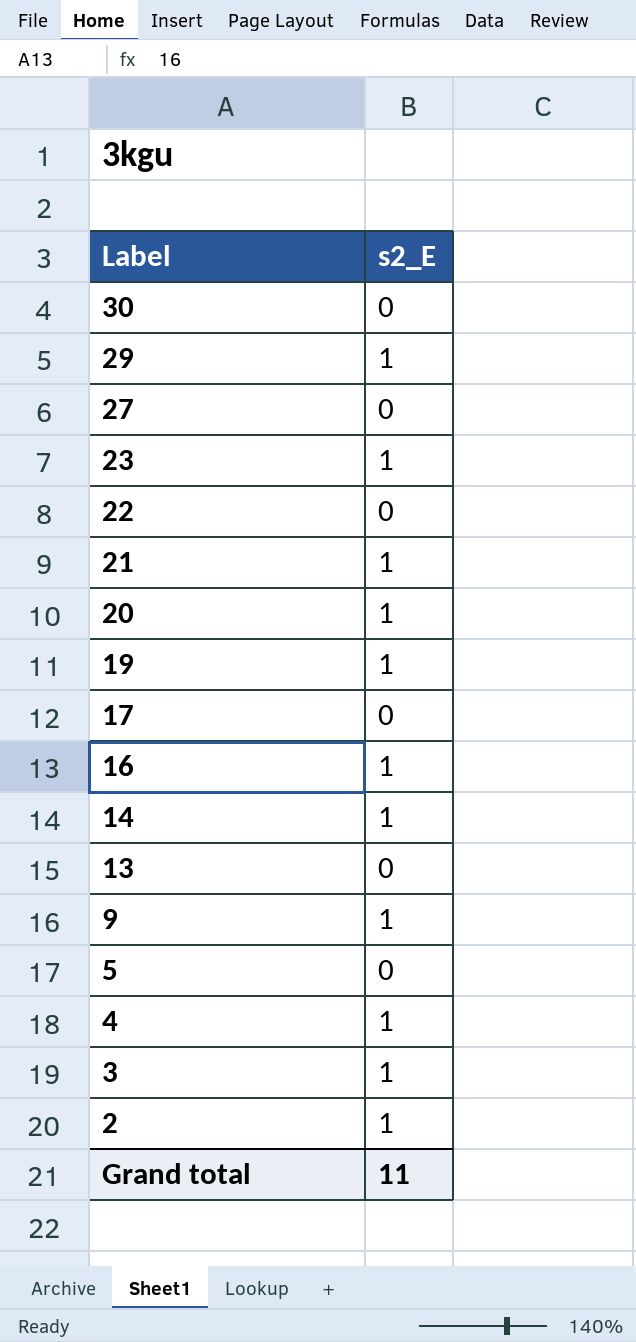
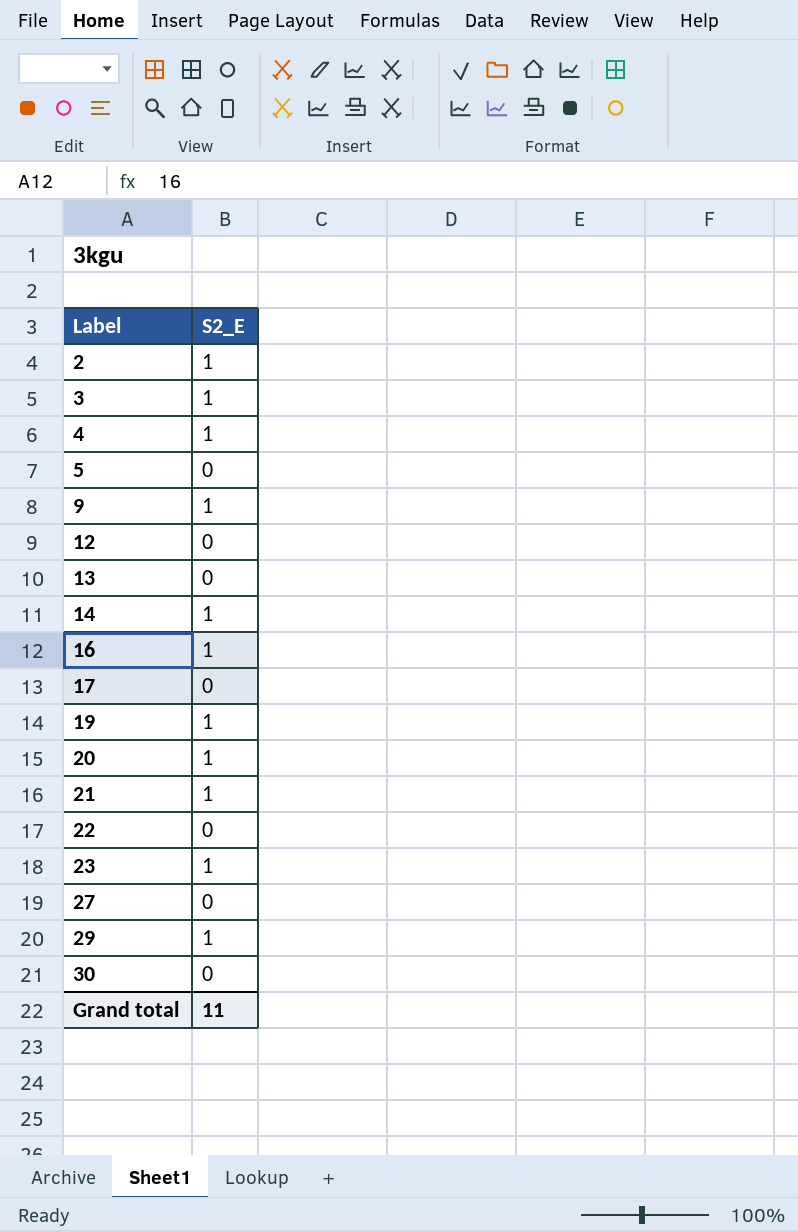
row order: Label descending -> Label ascending
column name: s2_E -> S2_E
row 12: none -> 0

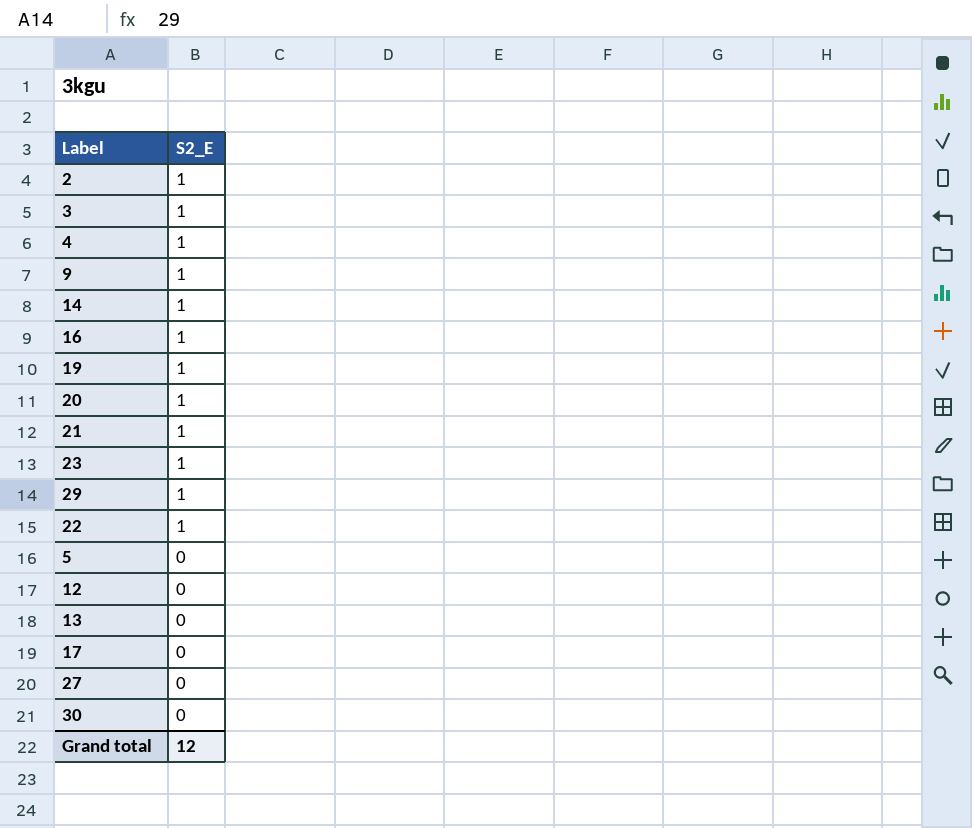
row order: Label ascending -> S2_E descending
22 | S2_E: 0 -> 1
Grand total | S2_E: 11 -> 12

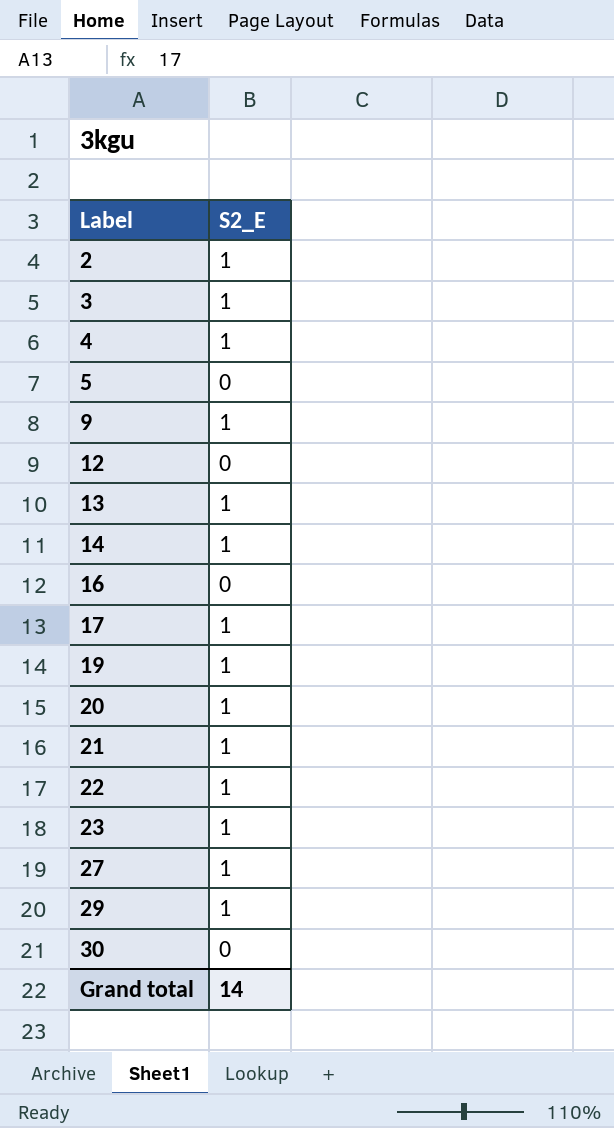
row order: S2_E descending -> Label ascending
13 | S2_E: 0 -> 1
16 | S2_E: 1 -> 0
17 | S2_E: 0 -> 1
27 | S2_E: 0 -> 1
Grand total | S2_E: 12 -> 14

